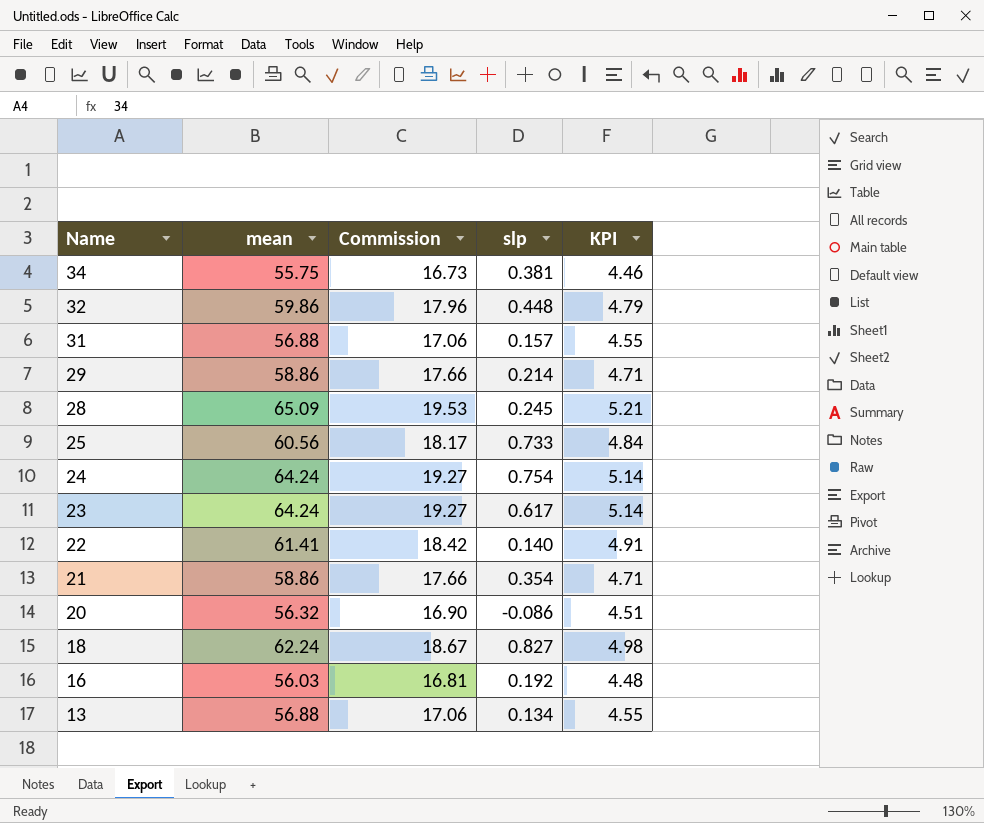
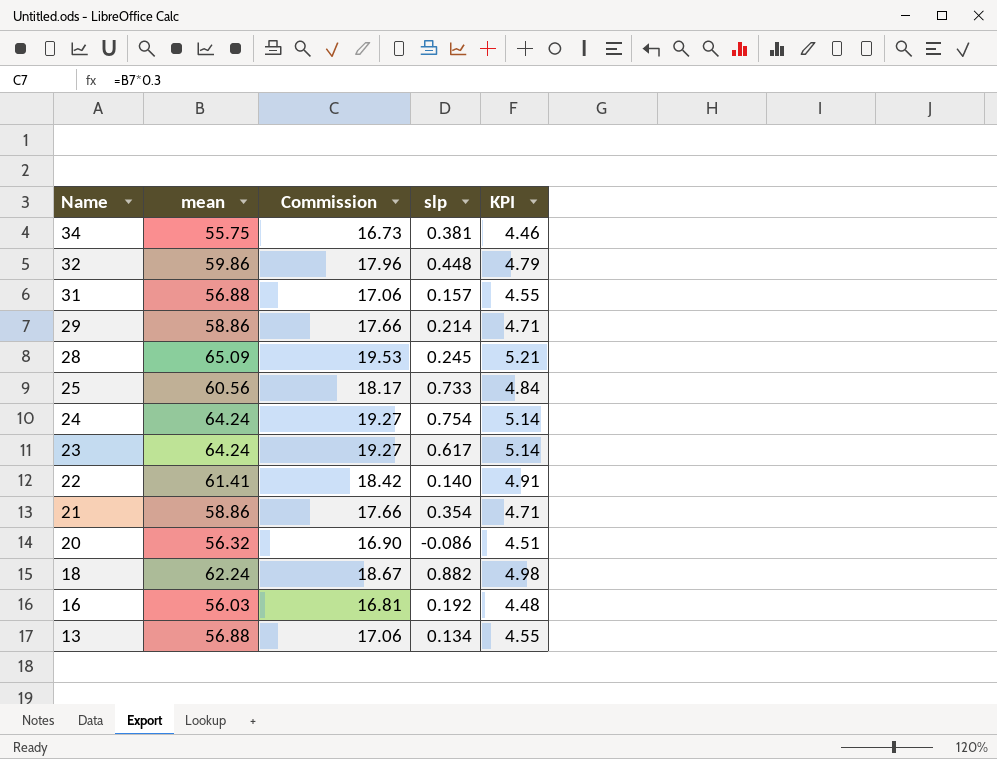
18 | slp: 0.827 -> 0.882

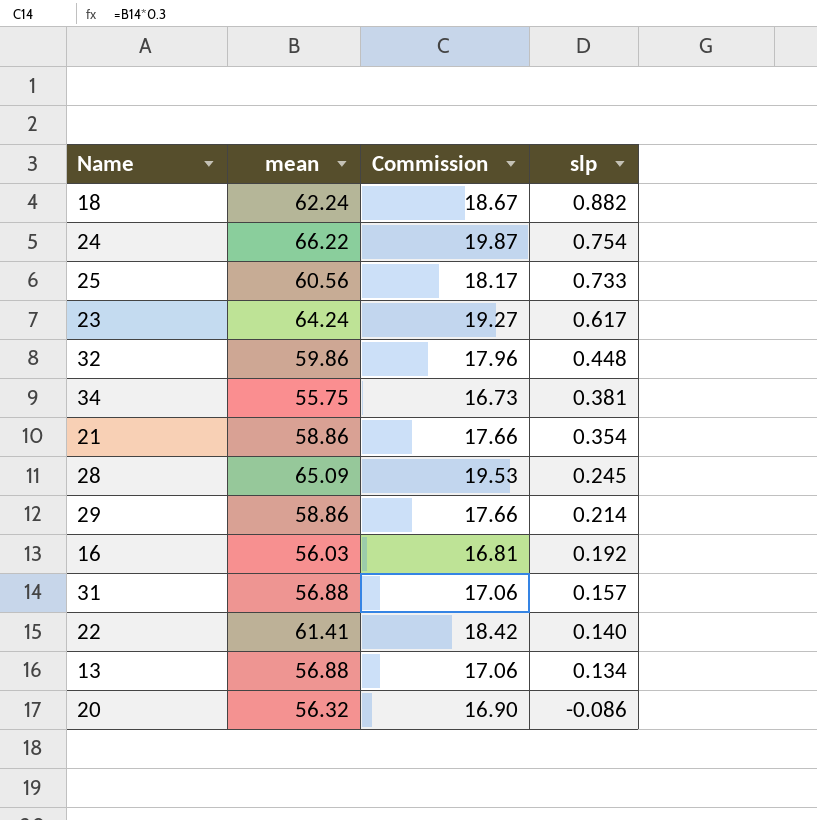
row order: Name descending -> slp descending
column KPI | formula: [mean] * 0.08 -> none
24 | mean: 64.24 -> 66.22
24 | Commission: 19.27 -> 19.87

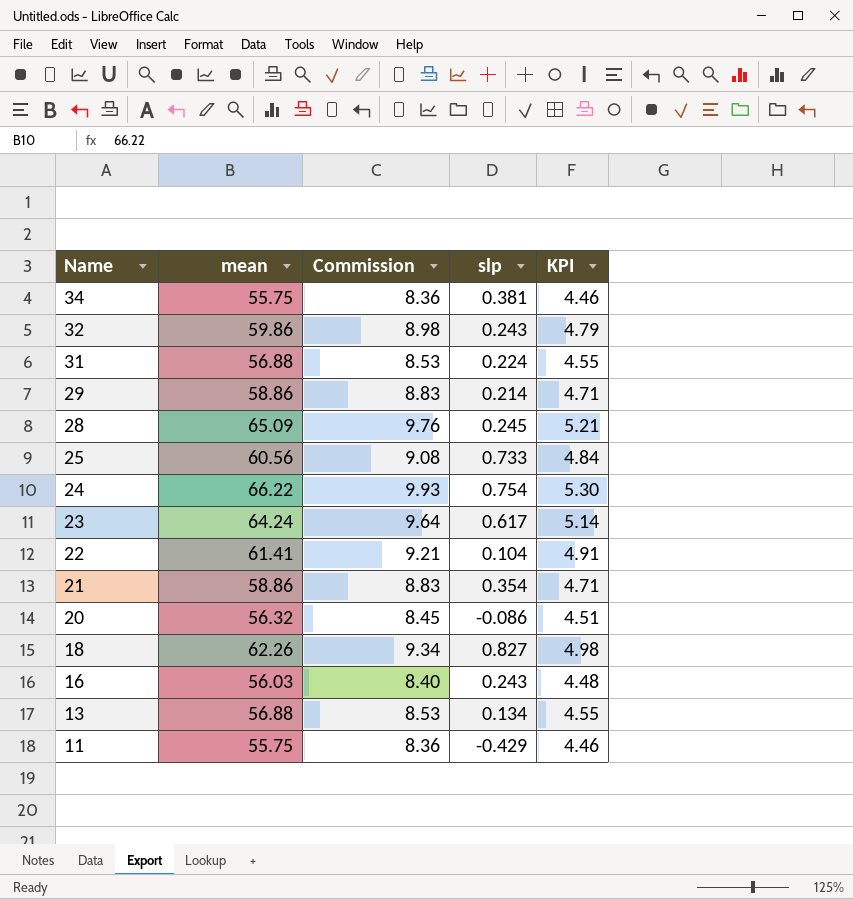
row order: slp descending -> Name descending
column Commission | formula: [mean] * 0.3 -> [mean] * 0.15
column KPI | formula: none -> [mean] * 0.08
32 | slp: 0.448 -> 0.243
31 | slp: 0.157 -> 0.224
22 | slp: 0.140 -> 0.104
18 | mean: 62.24 -> 62.26
18 | slp: 0.882 -> 0.827
16 | slp: 0.192 -> 0.243
row 11: none -> 55.75 | 8.36 | -0.429 | 4.46

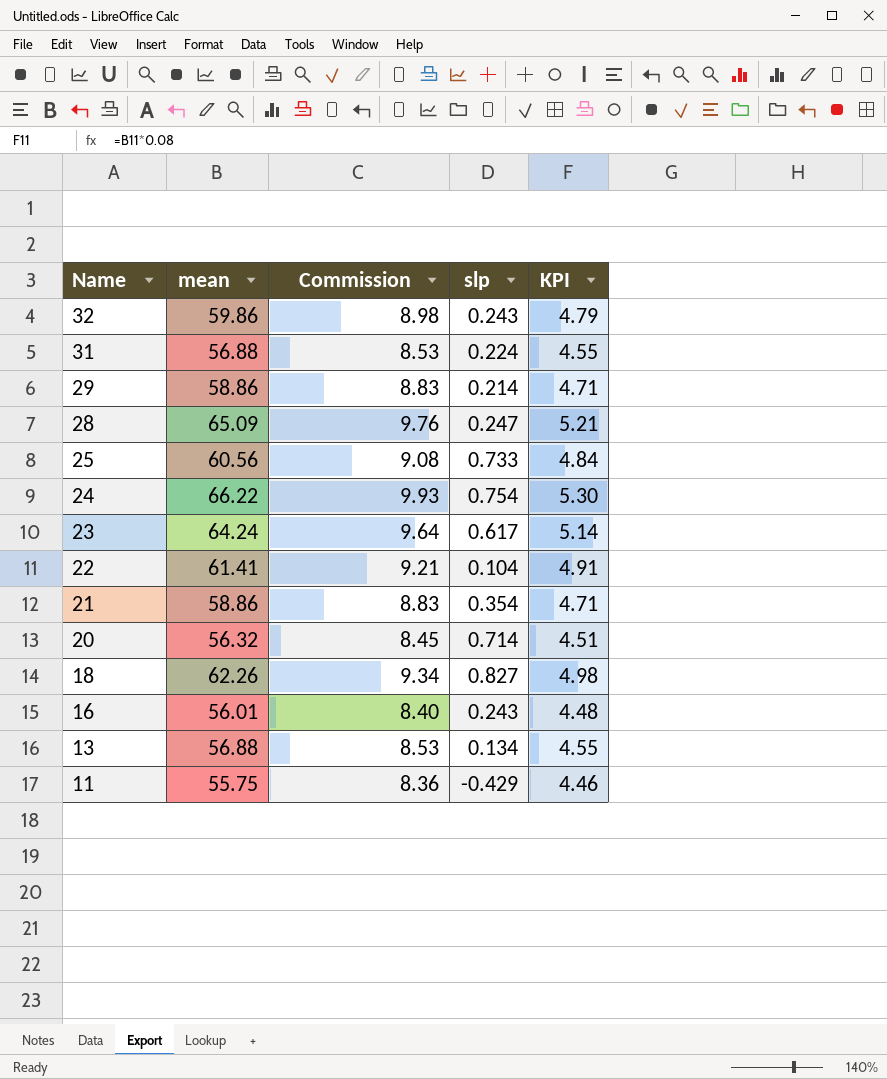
row 34: 55.75 | 8.36 | 0.381 | 4.46 -> none
28 | slp: 0.245 -> 0.247
20 | slp: -0.086 -> 0.714
16 | mean: 56.03 -> 56.01

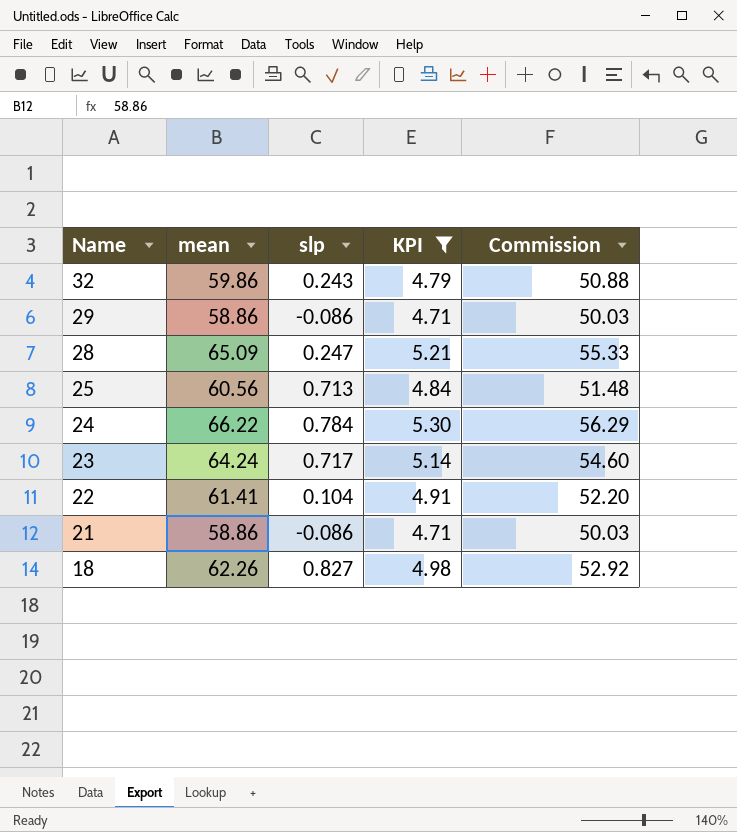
filter: none -> KPI >= 4.71
column Commission | formula: [mean] * 0.15 -> [mean] * 0.85
column Commission | position: 3 -> 5
29 | slp: 0.214 -> -0.086
25 | slp: 0.733 -> 0.713
24 | slp: 0.754 -> 0.784
23 | slp: 0.617 -> 0.717
21 | slp: 0.354 -> -0.086

